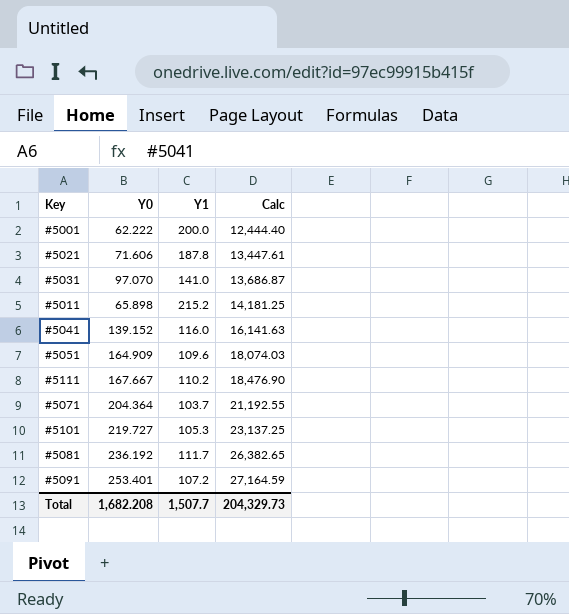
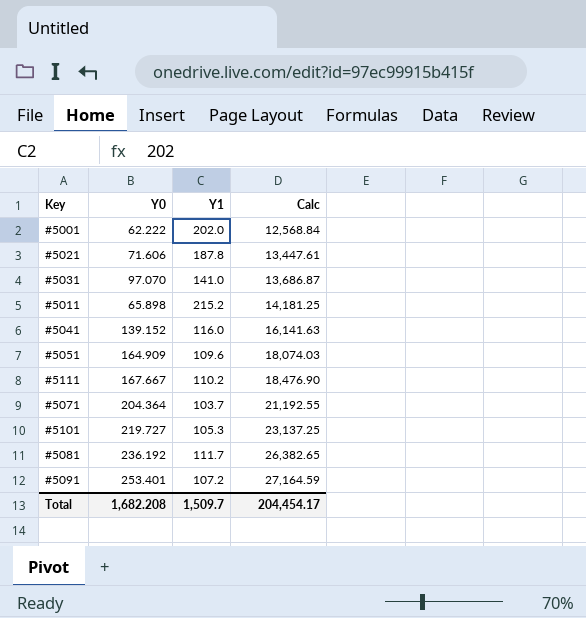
#5001 | Y1: 200.0 -> 202.0
#5001 | Calc: 12,444.40 -> 12,568.84
Total | Y1: 1,507.7 -> 1,509.7
Total | Calc: 204,329.73 -> 204,454.17

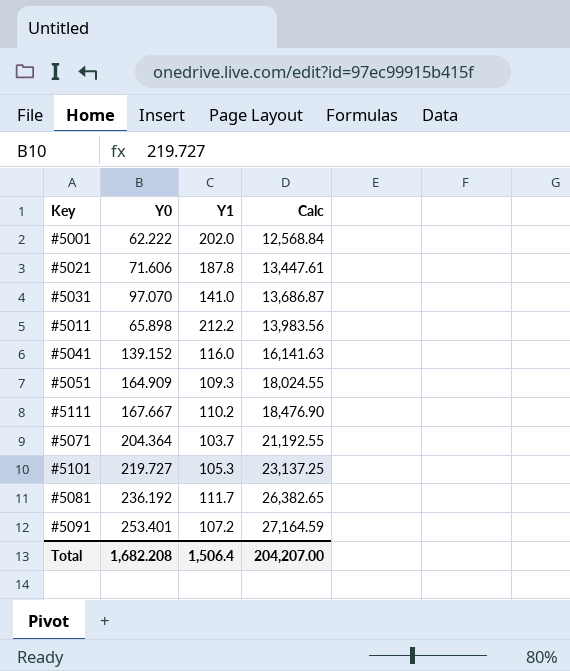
#5011 | Y1: 215.2 -> 212.2
#5011 | Calc: 14,181.25 -> 13,983.56
#5051 | Y1: 109.6 -> 109.3
#5051 | Calc: 18,074.03 -> 18,024.55
Total | Y1: 1,509.7 -> 1,506.4
Total | Calc: 204,454.17 -> 204,207.00

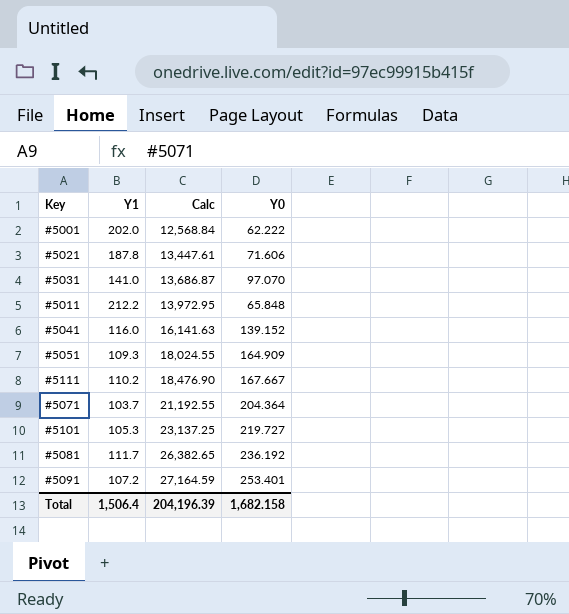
column Y0 | position: 2 -> 4
#5011 | Calc: 13,983.56 -> 13,972.95
#5011 | Y0: 65.898 -> 65.848
Total | Calc: 204,207.00 -> 204,196.39
Total | Y0: 1,682.208 -> 1,682.158

